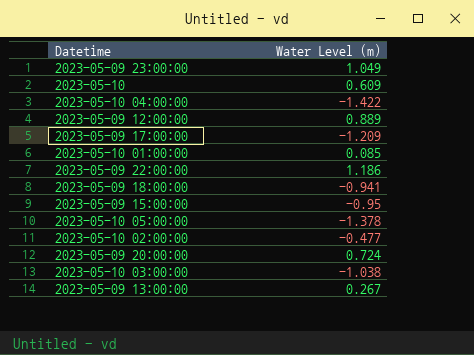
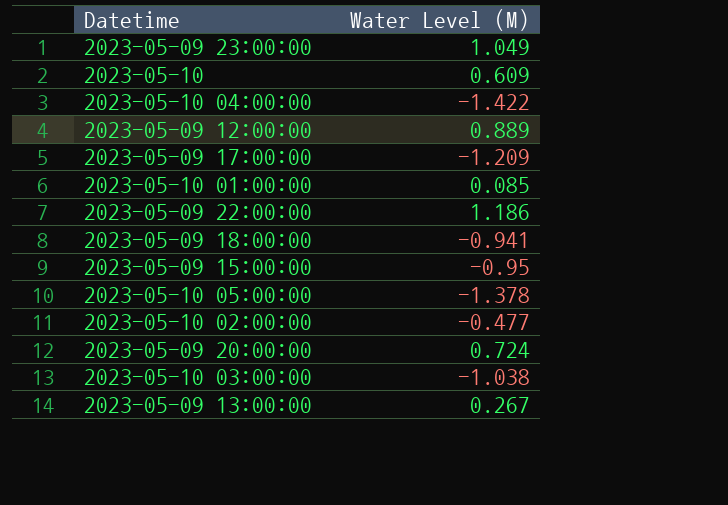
column name: Water Level (m) -> Water Level (M)

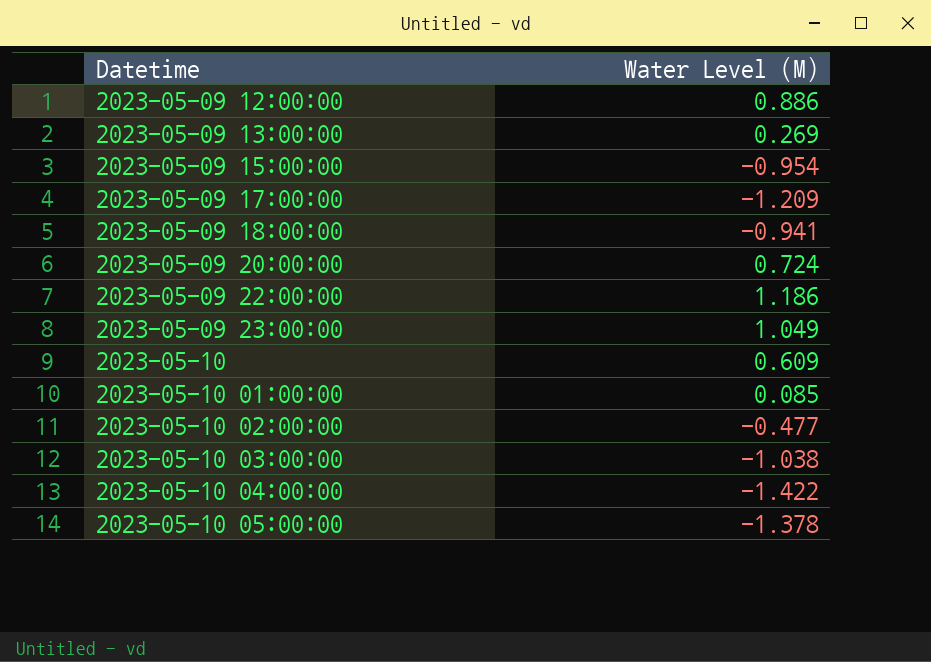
row order: none -> Datetime ascending
2023-05-09 12:00:00 | Water Level (M): 0.889 -> 0.886
2023-05-09 13:00:00 | Water Level (M): 0.267 -> 0.269
2023-05-09 15:00:00 | Water Level (M): -0.95 -> -0.954

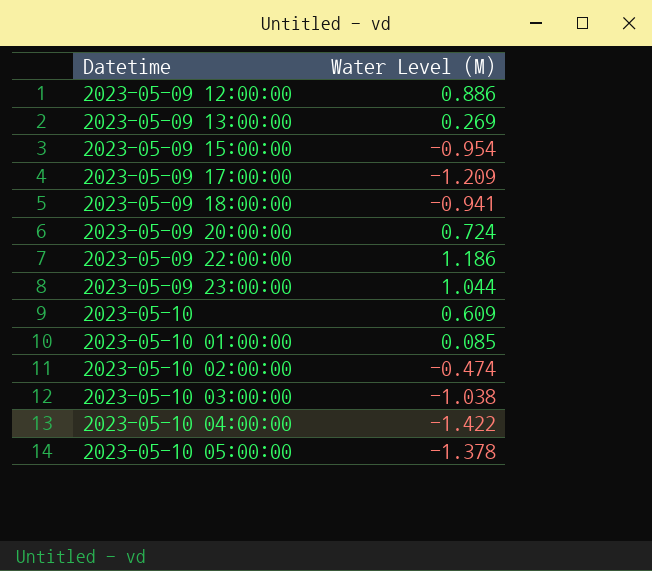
2023-05-09 23:00:00 | Water Level (M): 1.049 -> 1.044
2023-05-10 02:00:00 | Water Level (M): -0.477 -> -0.474

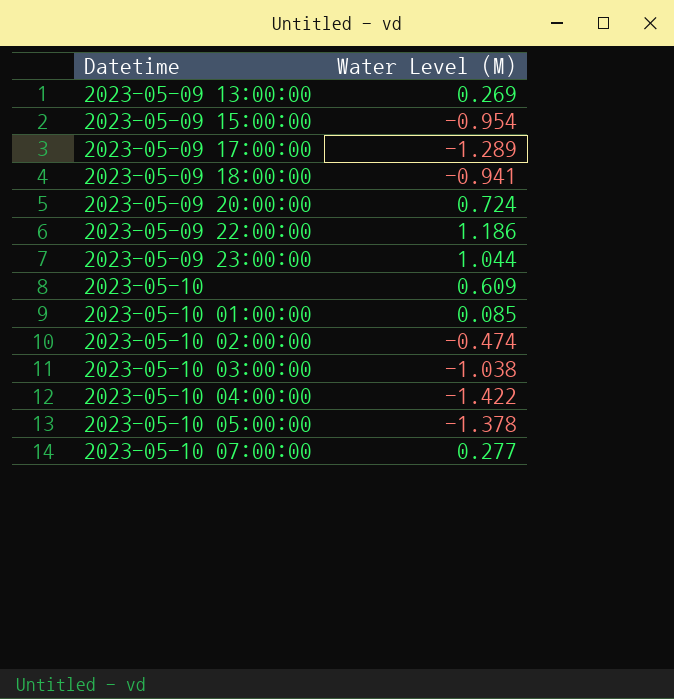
row 2023-05-09 12:00:00: 0.886 -> none
2023-05-09 17:00:00 | Water Level (M): -1.209 -> -1.289
row 2023-05-10 07:00:00: none -> 0.277

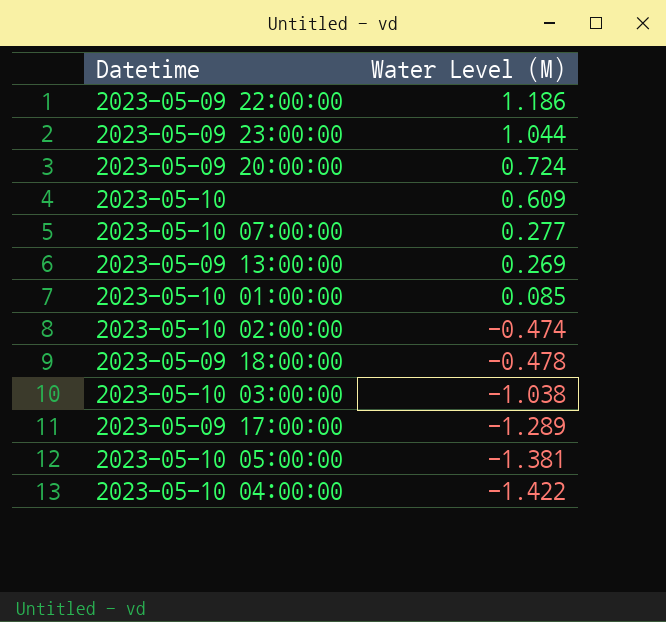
row order: Datetime ascending -> Water Level (M) descending
row 2023-05-09 15:00:00: -0.954 -> none
2023-05-09 18:00:00 | Water Level (M): -0.941 -> -0.478
2023-05-10 05:00:00 | Water Level (M): -1.378 -> -1.381

